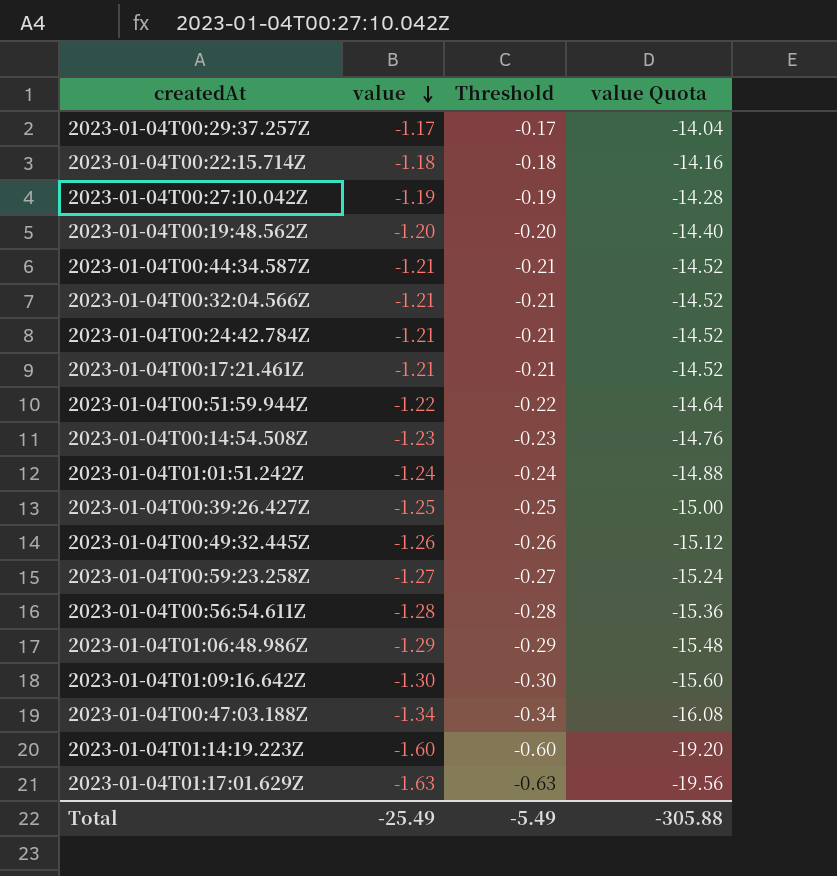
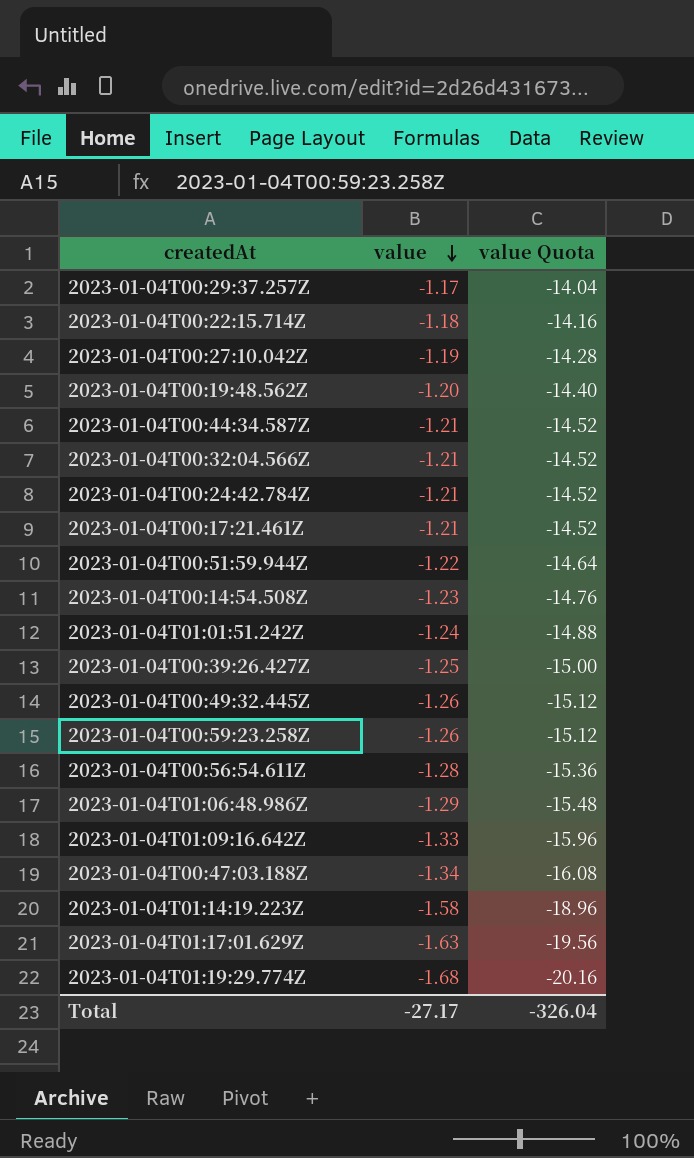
column Threshold | formula: [value] + 1 -> none
2023-01-04T00:59:23.258Z | value: -1.27 -> -1.26
2023-01-04T00:59:23.258Z | value Quota: -15.24 -> -15.12
2023-01-04T01:09:16.642Z | value: -1.30 -> -1.33
2023-01-04T01:09:16.642Z | value Quota: -15.60 -> -15.96
2023-01-04T01:14:19.223Z | value: -1.60 -> -1.58
2023-01-04T01:14:19.223Z | value Quota: -19.20 -> -18.96
row 2023-01-04T01:19:29.774Z: none -> -1.68 | -20.16
Total | value: -25.49 -> -27.17
Total | value Quota: -305.88 -> -326.04

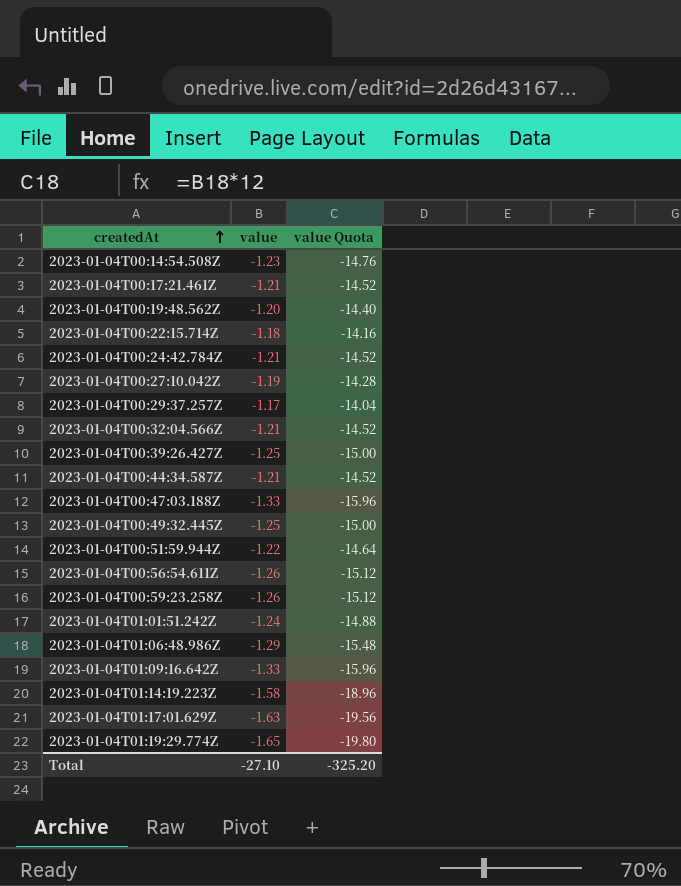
row order: value descending -> createdAt ascending
2023-01-04T00:47:03.188Z | value: -1.34 -> -1.33
2023-01-04T00:47:03.188Z | value Quota: -16.08 -> -15.96
2023-01-04T00:49:32.445Z | value: -1.26 -> -1.25
2023-01-04T00:49:32.445Z | value Quota: -15.12 -> -15.00
2023-01-04T00:56:54.611Z | value: -1.28 -> -1.26
2023-01-04T00:56:54.611Z | value Quota: -15.36 -> -15.12
2023-01-04T01:19:29.774Z | value: -1.68 -> -1.65
2023-01-04T01:19:29.774Z | value Quota: -20.16 -> -19.80
Total | value: -27.17 -> -27.10
Total | value Quota: -326.04 -> -325.20

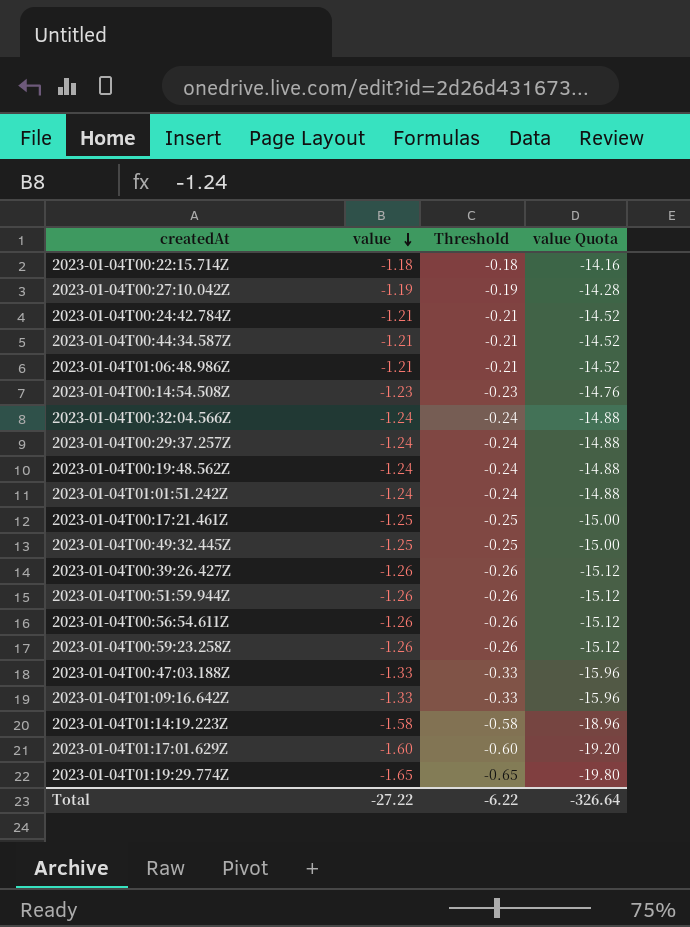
row order: createdAt ascending -> value descending
column Threshold | formula: none -> [value] + 1
2023-01-04T01:06:48.986Z | value: -1.29 -> -1.21
2023-01-04T01:06:48.986Z | value Quota: -15.48 -> -14.52
2023-01-04T00:32:04.566Z | value: -1.21 -> -1.24
2023-01-04T00:32:04.566Z | value Quota: -14.52 -> -14.88
2023-01-04T00:29:37.257Z | value: -1.17 -> -1.24
2023-01-04T00:29:37.257Z | value Quota: -14.04 -> -14.88
2023-01-04T00:19:48.562Z | value: -1.20 -> -1.24
2023-01-04T00:19:48.562Z | value Quota: -14.40 -> -14.88
2023-01-04T00:17:21.461Z | value: -1.21 -> -1.25
2023-01-04T00:17:21.461Z | value Quota: -14.52 -> -15.00
2023-01-04T00:39:26.427Z | value: -1.25 -> -1.26
2023-01-04T00:39:26.427Z | value Quota: -15.00 -> -15.12
2023-01-04T00:51:59.944Z | value: -1.22 -> -1.26
2023-01-04T00:51:59.944Z | value Quota: -14.64 -> -15.12
2023-01-04T01:17:01.629Z | value: -1.63 -> -1.60
2023-01-04T01:17:01.629Z | value Quota: -19.56 -> -19.20
Total | value: -27.10 -> -27.22
Total | value Quota: -325.20 -> -326.64

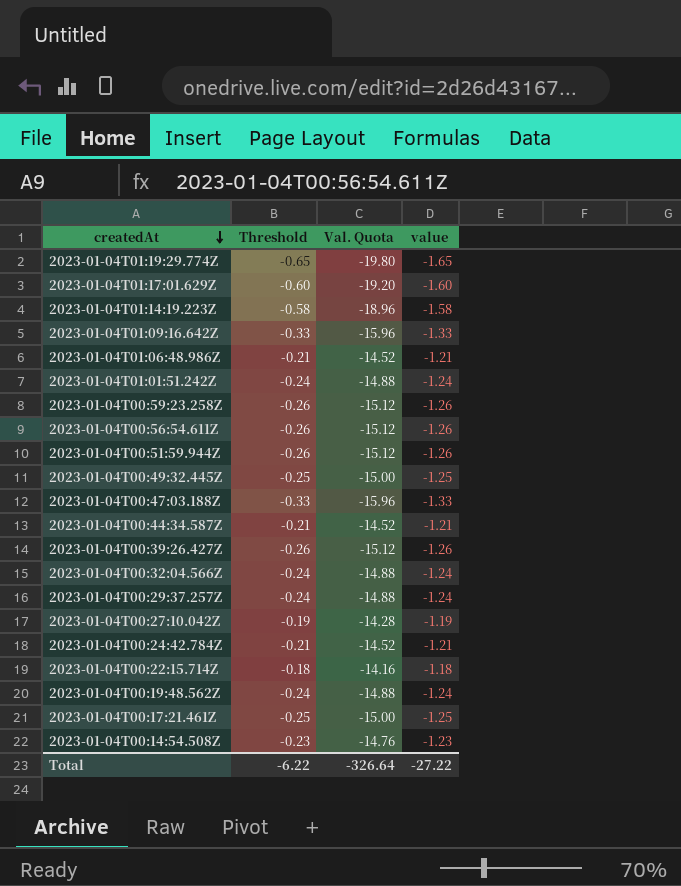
row order: value descending -> createdAt descending
column name: value Quota -> Val. Quota
column value | position: 2 -> 4

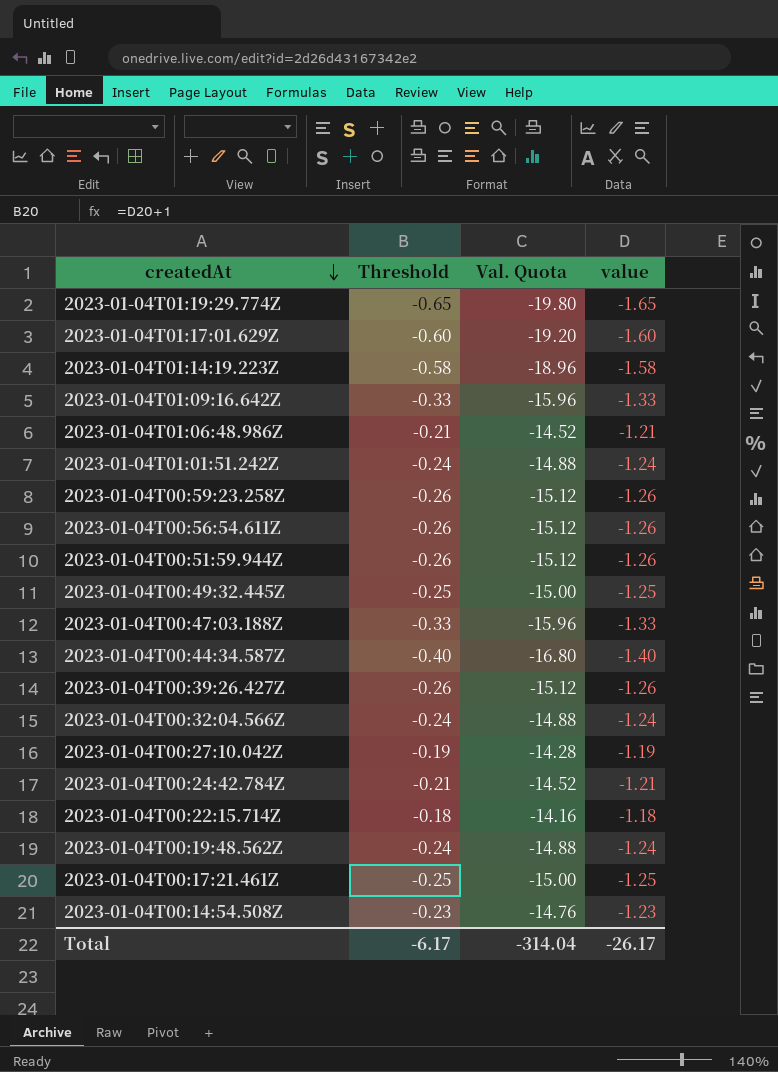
row 2023-01-04T00:29:37.257Z: -0.24 | -14.88 | -1.24 -> none
2023-01-04T00:44:34.587Z | Threshold: -0.21 -> -0.40
2023-01-04T00:44:34.587Z | Val. Quota: -14.52 -> -16.80
2023-01-04T00:44:34.587Z | value: -1.21 -> -1.40
Total | Threshold: -6.22 -> -6.17
Total | Val. Quota: -326.64 -> -314.04
Total | value: -27.22 -> -26.17

